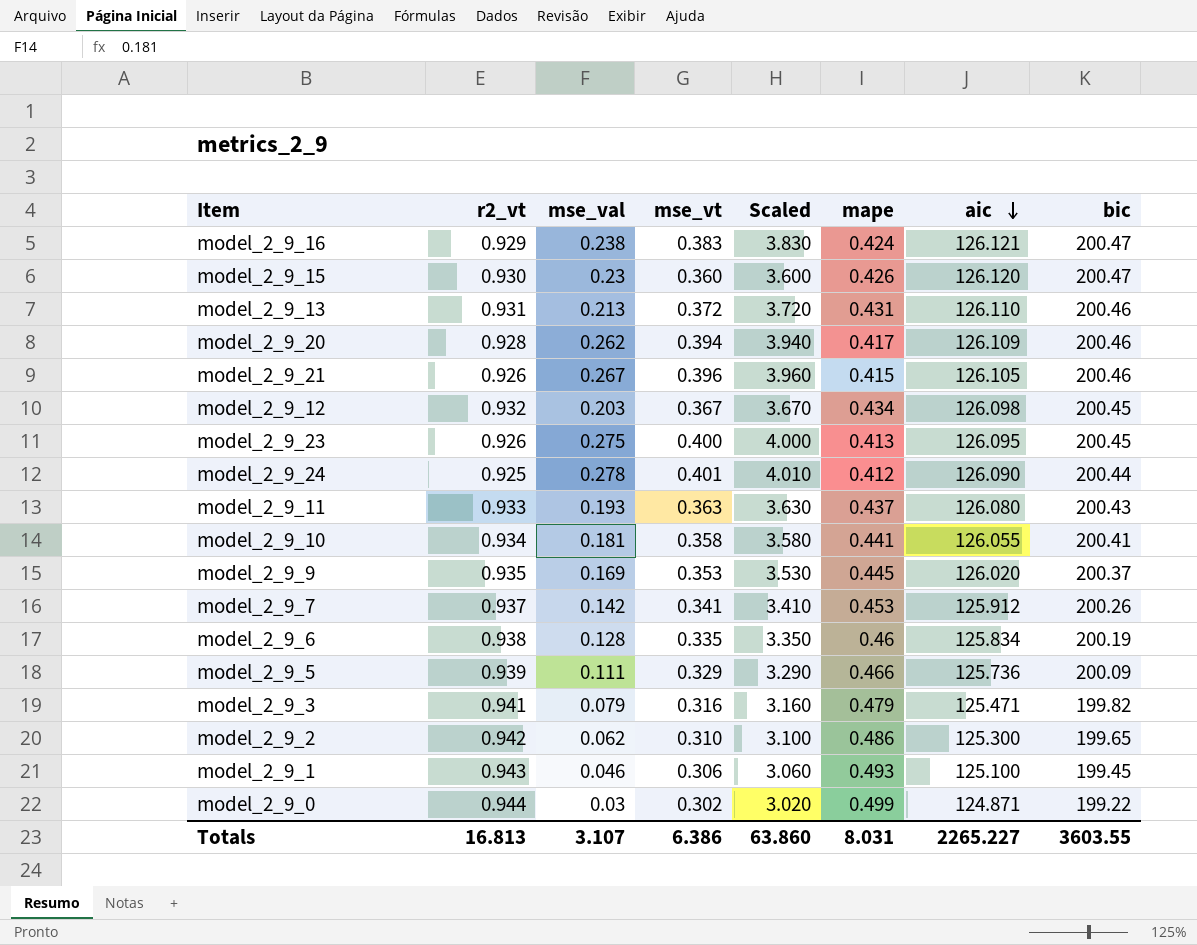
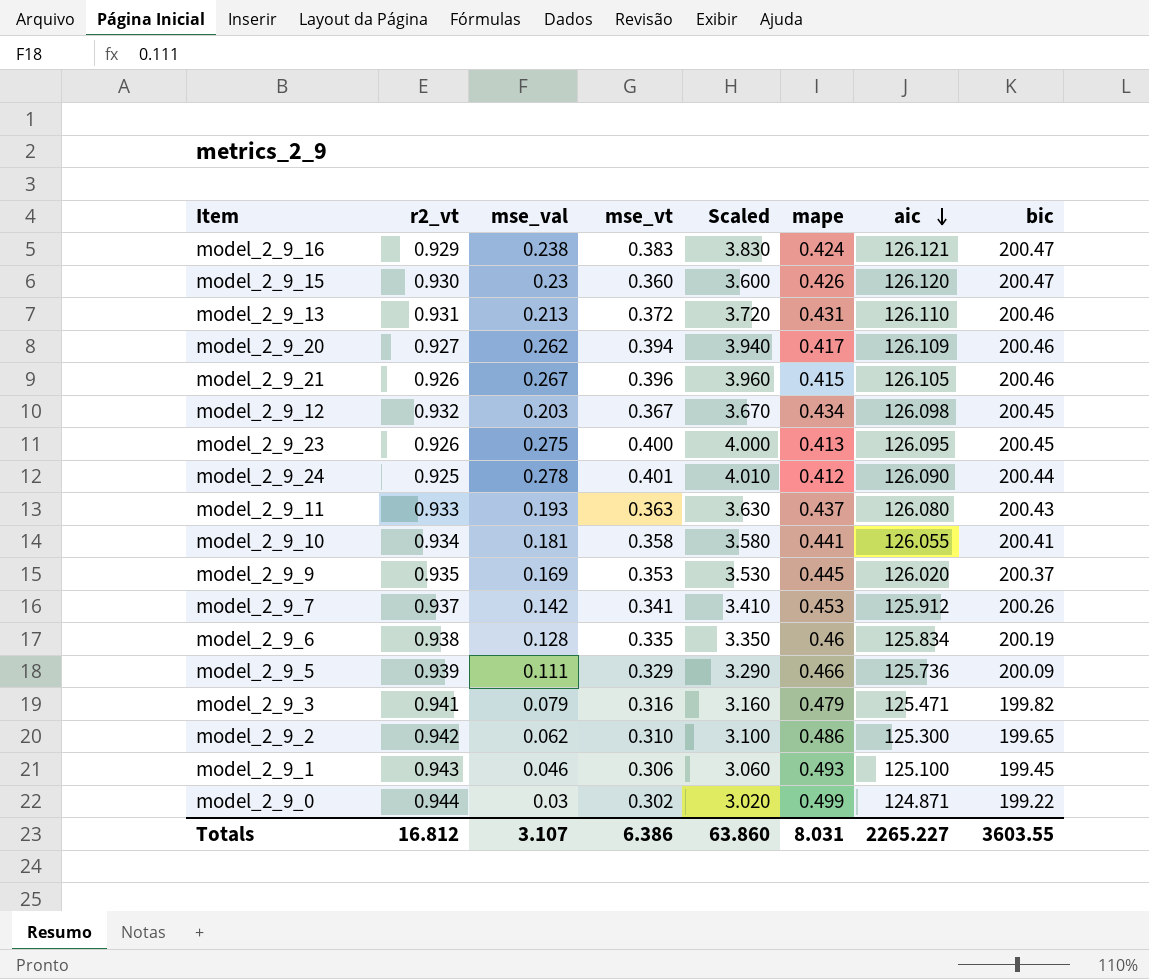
model_2_9_20 | r2_vt: 0.928 -> 0.927
Totals | r2_vt: 16.813 -> 16.812

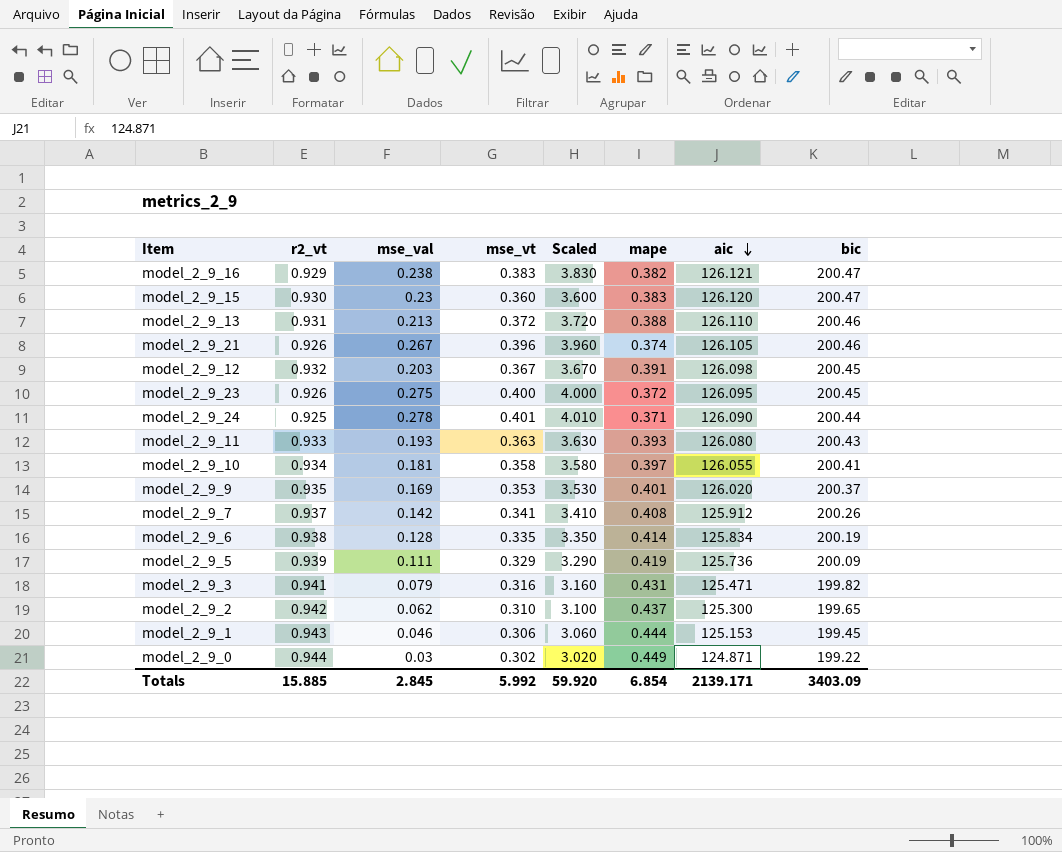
row model_2_9_20: 0.927 | 0.262 | 0.394 | 3.940 | 0.417 | 126.109 | 200.46 -> none
model_2_9_16 | mape: 0.424 -> 0.382
model_2_9_15 | mape: 0.426 -> 0.383
model_2_9_13 | mape: 0.431 -> 0.388
model_2_9_21 | mape: 0.415 -> 0.374
model_2_9_12 | mape: 0.434 -> 0.391
model_2_9_23 | mape: 0.413 -> 0.372
model_2_9_24 | mape: 0.412 -> 0.371
model_2_9_11 | mape: 0.437 -> 0.393
model_2_9_10 | mape: 0.441 -> 0.397
model_2_9_9 | mape: 0.445 -> 0.401
model_2_9_7 | mape: 0.453 -> 0.408
model_2_9_6 | mape: 0.46 -> 0.414
model_2_9_5 | mape: 0.466 -> 0.419
model_2_9_3 | mape: 0.479 -> 0.431
model_2_9_2 | mape: 0.486 -> 0.437
model_2_9_1 | mape: 0.493 -> 0.444
model_2_9_1 | aic: 125.100 -> 125.153
model_2_9_0 | mape: 0.499 -> 0.449
Totals | r2_vt: 16.812 -> 15.885
Totals | mse_val: 3.107 -> 2.845
Totals | mse_vt: 6.386 -> 5.992
Totals | Scaled: 63.860 -> 59.920
Totals | mape: 8.031 -> 6.854
Totals | aic: 2265.227 -> 2139.171
Totals | bic: 3603.55 -> 3403.09

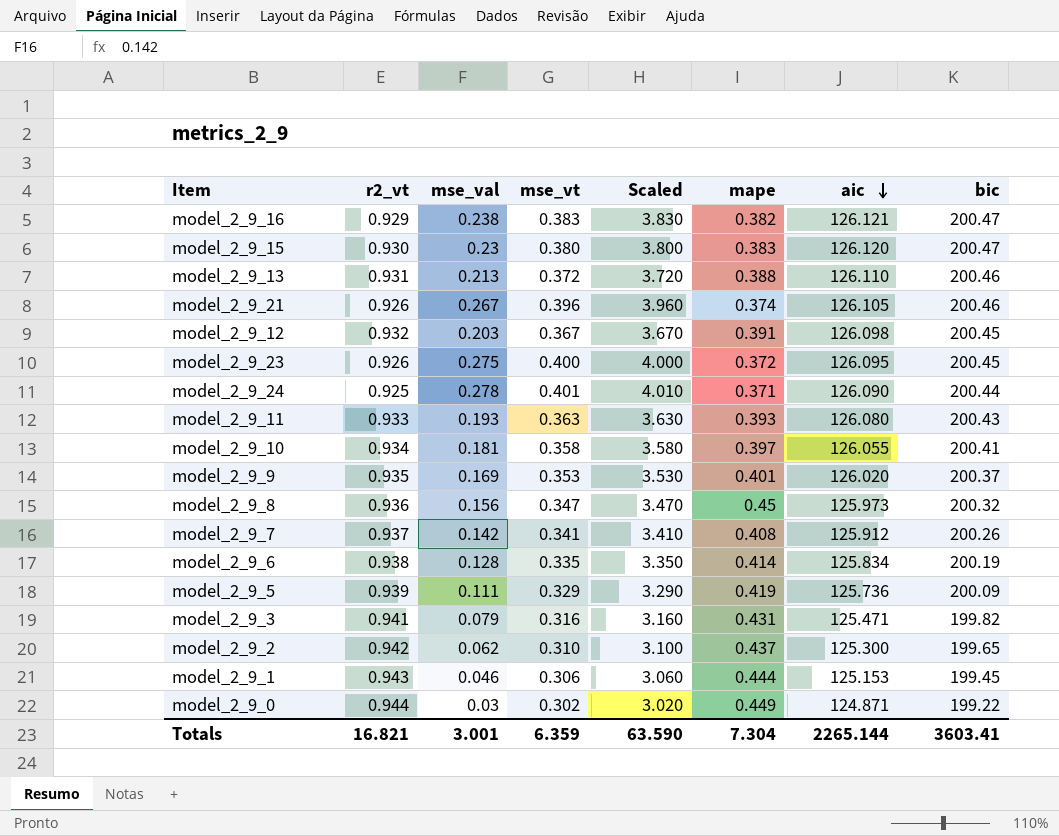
model_2_9_15 | mse_vt: 0.360 -> 0.380
model_2_9_15 | Scaled: 3.600 -> 3.800
row model_2_9_8: none -> 0.936 | 0.156 | 0.347 | 3.470 | 0.45 | 125.973 | 200.32
Totals | r2_vt: 15.885 -> 16.821
Totals | mse_val: 2.845 -> 3.001
Totals | mse_vt: 5.992 -> 6.359
Totals | Scaled: 59.920 -> 63.590
Totals | mape: 6.854 -> 7.304
Totals | aic: 2139.171 -> 2265.144
Totals | bic: 3403.09 -> 3603.41

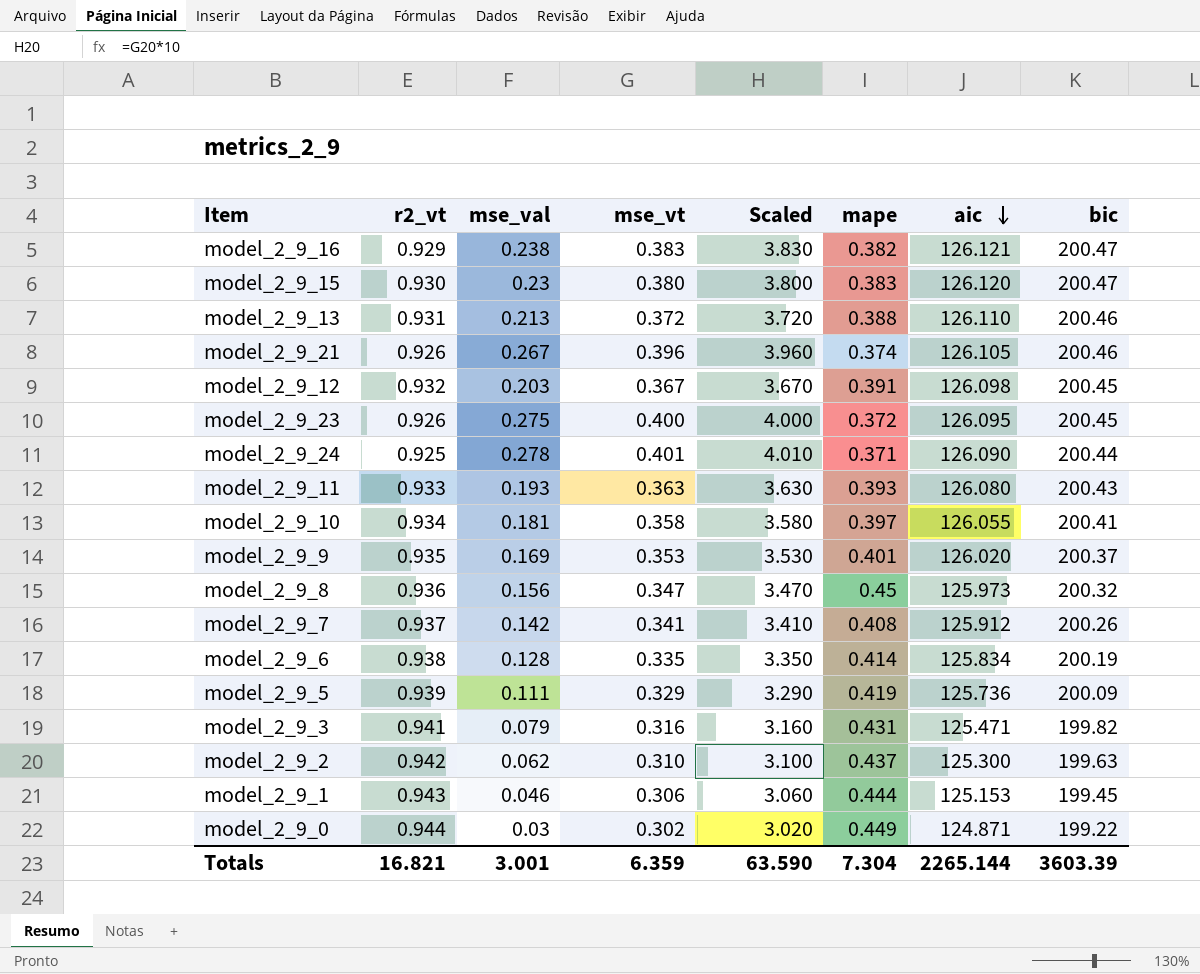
model_2_9_2 | bic: 199.65 -> 199.63
Totals | bic: 3603.41 -> 3603.39

